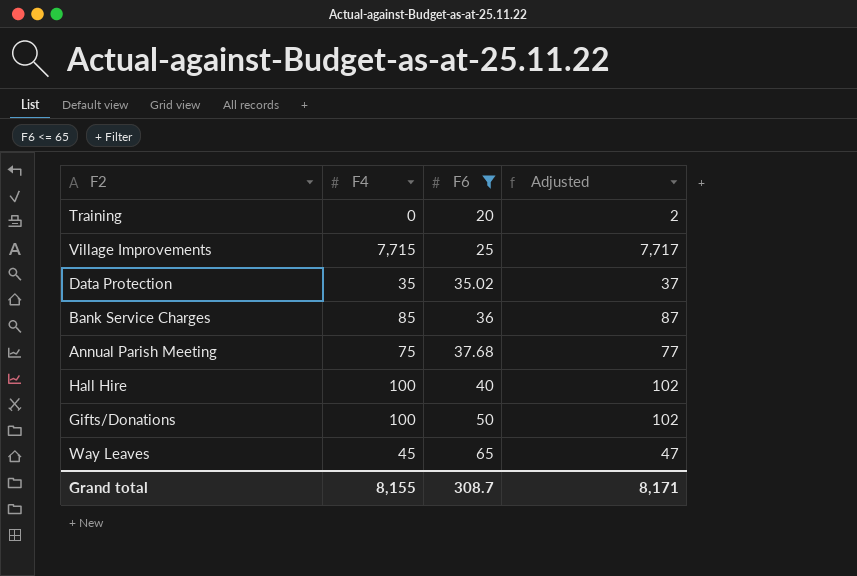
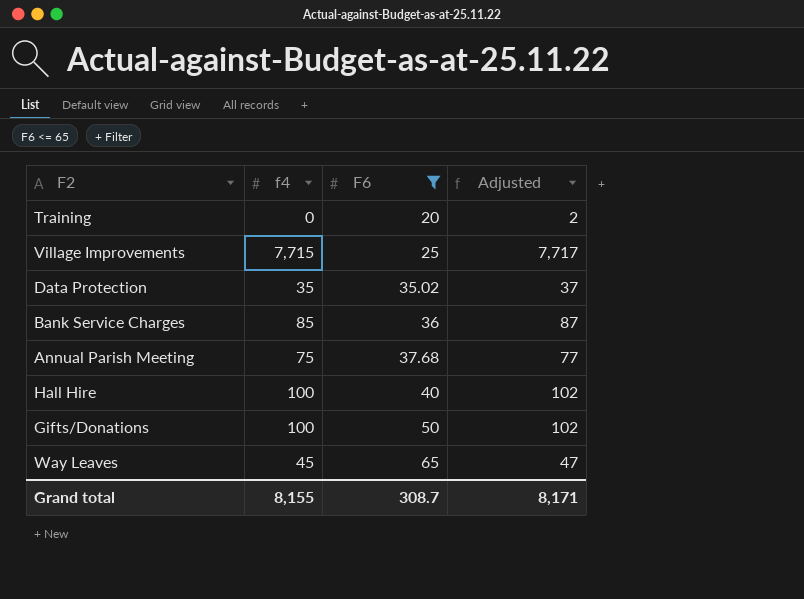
column name: F4 -> f4

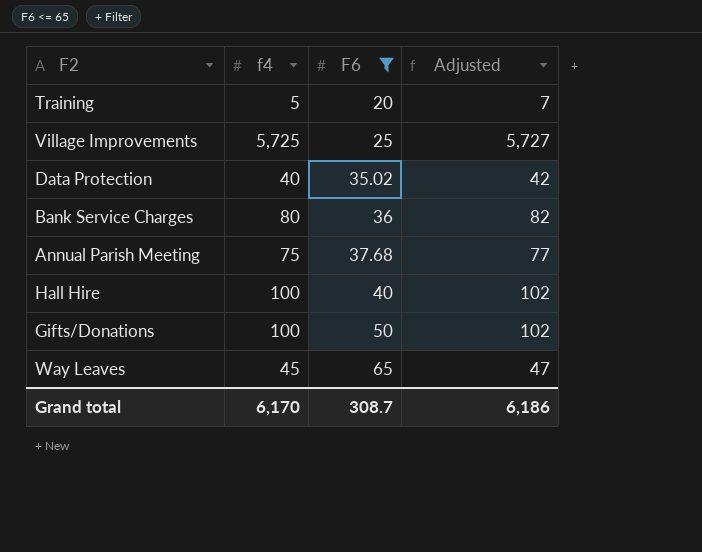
Training | f4: 0 -> 5
Training | Adjusted: 2 -> 7
Village Improvements | f4: 7,715 -> 5,725
Village Improvements | Adjusted: 7,717 -> 5,727
Data Protection | f4: 35 -> 40
Data Protection | Adjusted: 37 -> 42
Bank Service Charges | f4: 85 -> 80
Bank Service Charges | Adjusted: 87 -> 82
Grand total | f4: 8,155 -> 6,170
Grand total | Adjusted: 8,171 -> 6,186

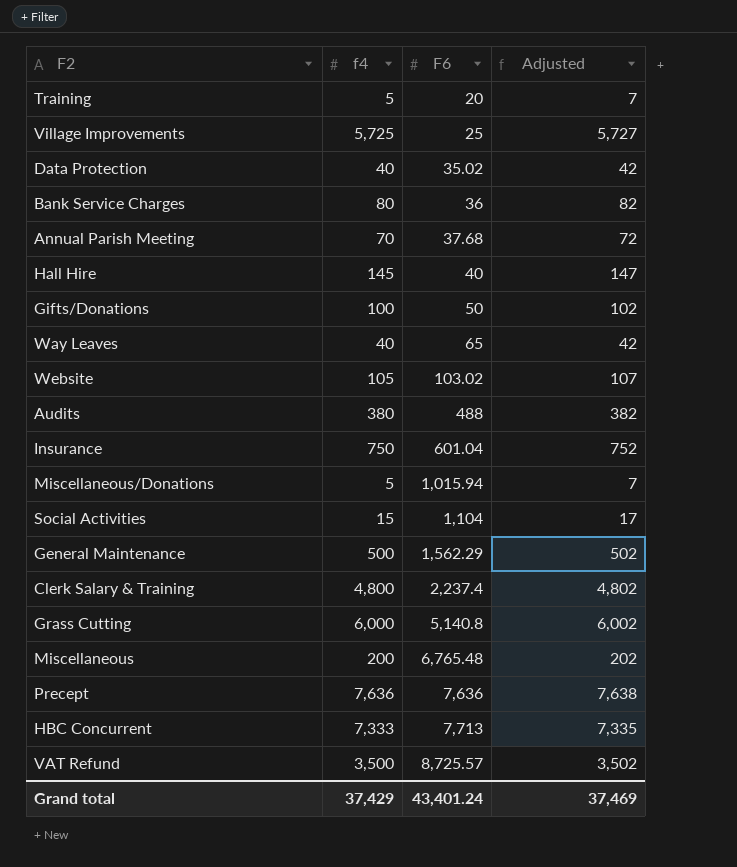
filter: F6 <= 65 -> none
Annual Parish Meeting | f4: 75 -> 70
Annual Parish Meeting | Adjusted: 77 -> 72
Hall Hire | f4: 100 -> 145
Hall Hire | Adjusted: 102 -> 147
Way Leaves | f4: 45 -> 40
Way Leaves | Adjusted: 47 -> 42
Grand total | f4: 6,170 -> 37,429
Grand total | F6: 308.7 -> 43,401.24
Grand total | Adjusted: 6,186 -> 37,469

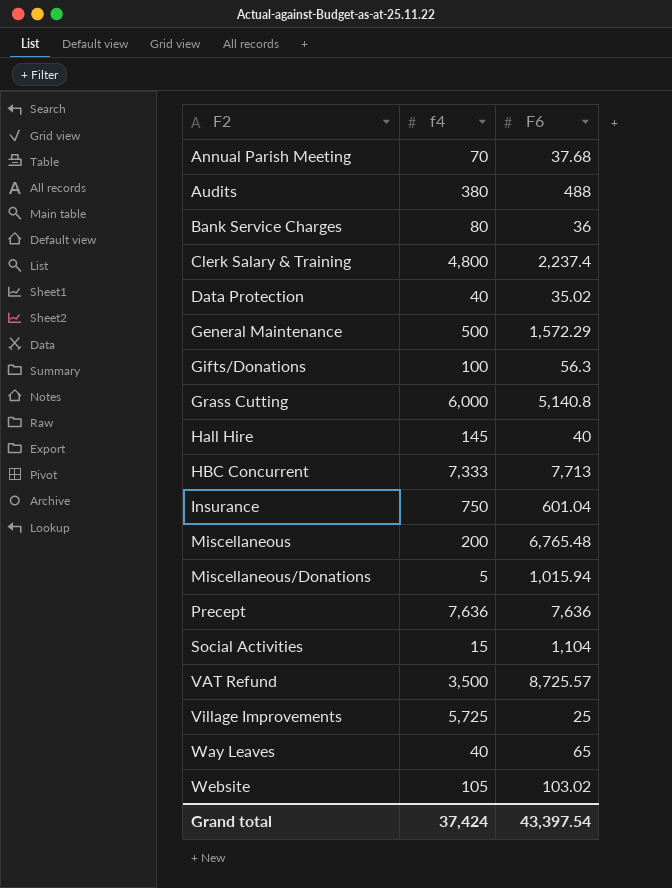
row order: F6 ascending -> F2 ascending
column Adjusted | formula: [f4] + 2 -> none
row Training: 5 | 20 | 7 -> none
General Maintenance | F6: 1,562.29 -> 1,572.29
Gifts/Donations | F6: 50 -> 56.3
Grand total | f4: 37,429 -> 37,424
Grand total | F6: 43,401.24 -> 43,397.54

